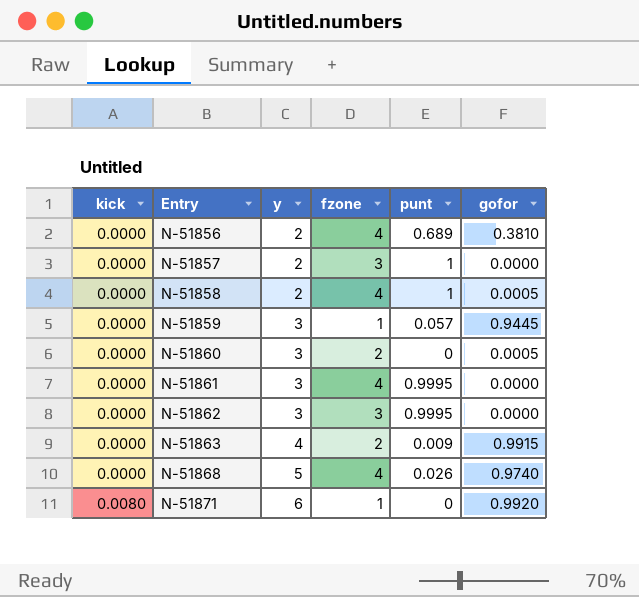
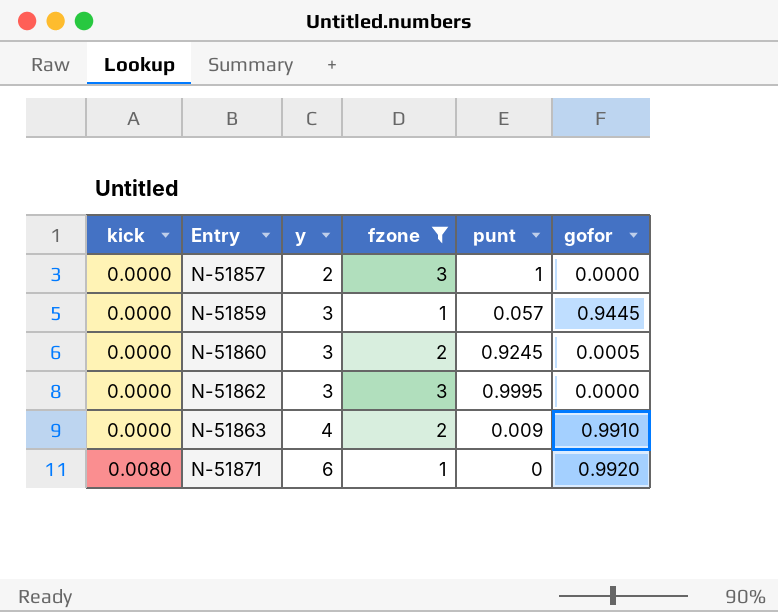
filter: none -> fzone != 4
N-51860 | punt: 0 -> 0.9245
N-51863 | gofor: 0.9915 -> 0.9910

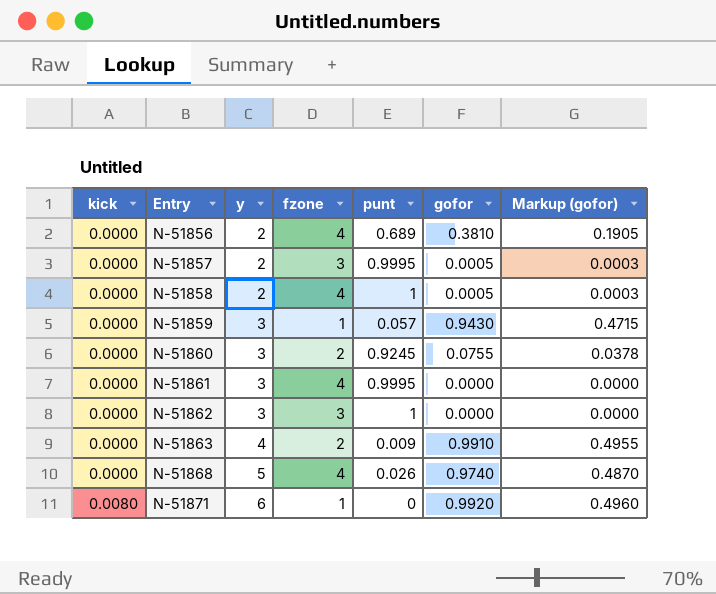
filter: fzone != 4 -> none
column Markup (gofor) | formula: none -> [gofor] * 0.5
N-51857 | punt: 1 -> 0.9995
N-51857 | gofor: 0.0000 -> 0.0005
N-51859 | gofor: 0.9445 -> 0.9430
N-51860 | gofor: 0.0005 -> 0.0755
N-51862 | punt: 0.9995 -> 1

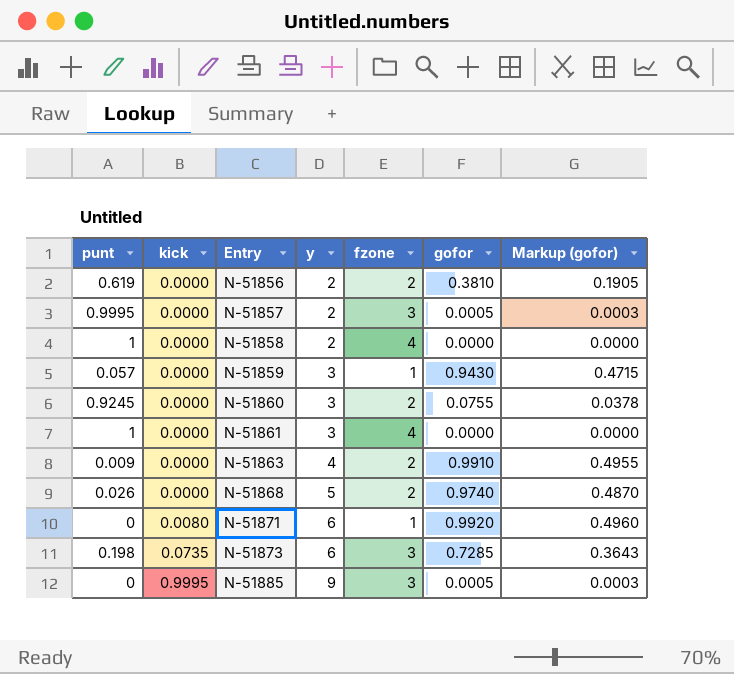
column punt | position: 5 -> 1
row N-51862: 0.0000 | 3 | 3 | 1 | 0.0000 | 0.0000 -> none
N-51856 | punt: 0.689 -> 0.619
N-51856 | fzone: 4 -> 2
N-51858 | gofor: 0.0005 -> 0.0000
N-51858 | Markup (gofor): 0.0003 -> 0.0000
N-51861 | punt: 0.9995 -> 1
N-51868 | fzone: 4 -> 2
row N-51873: none -> 0.198 | 0.0735 | 6 | 3 | 0.7285 | 0.3643
row N-51885: none -> 0 | 0.9995 | 9 | 3 | 0.0005 | 0.0003

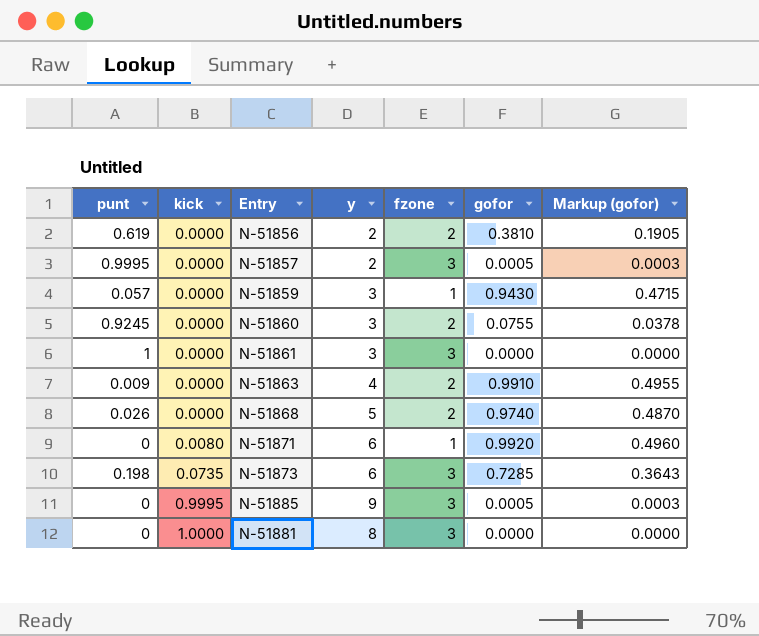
row N-51858: 1 | 0.0000 | 2 | 4 | 0.0000 | 0.0000 -> none
N-51861 | fzone: 4 -> 3
row N-51881: none -> 0 | 1.0000 | 8 | 3 | 0.0000 | 0.0000

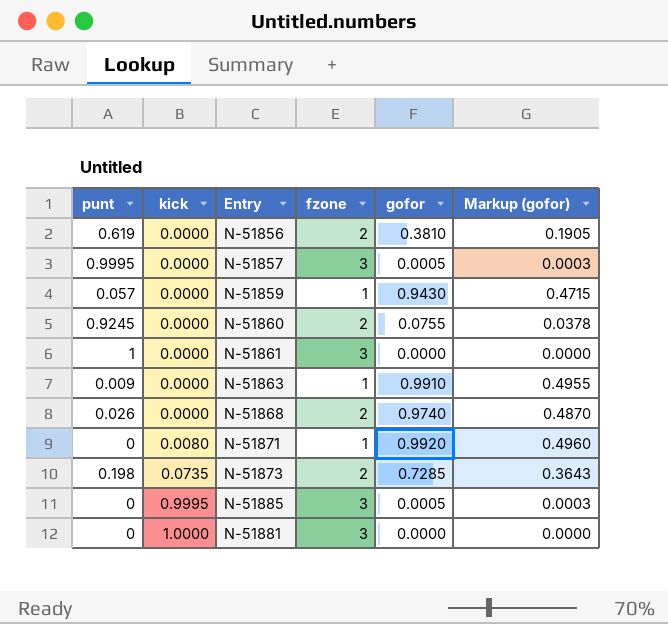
column y | position: 4 -> none
N-51863 | fzone: 2 -> 1
N-51873 | fzone: 3 -> 2

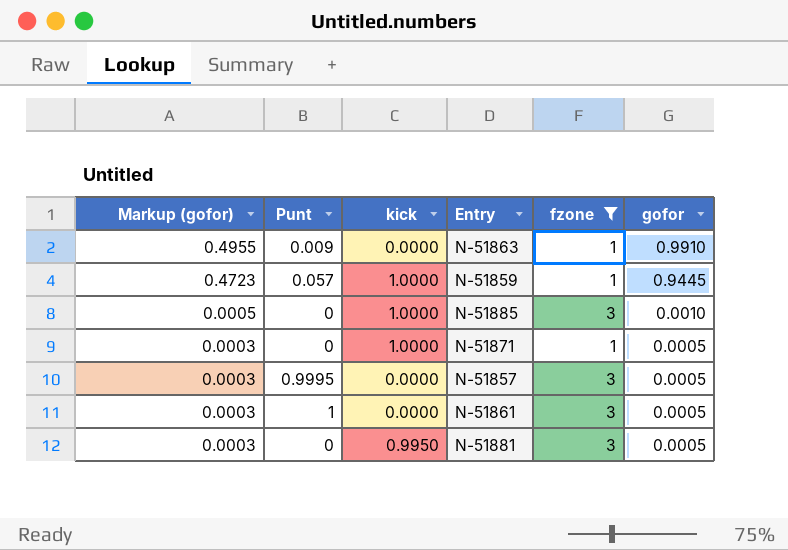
filter: none -> fzone != 2
row order: kick ascending -> Markup (gofor) descending
column Markup (gofor) | position: 6 -> 1
column name: punt -> Punt
N-51859 | Markup (gofor): 0.4715 -> 0.4723
N-51859 | kick: 0.0000 -> 1.0000
N-51859 | gofor: 0.9430 -> 0.9445
N-51885 | Markup (gofor): 0.0003 -> 0.0005
N-51885 | kick: 0.9995 -> 1.0000
N-51885 | gofor: 0.0005 -> 0.0010
N-51871 | Markup (gofor): 0.4960 -> 0.0003
N-51871 | kick: 0.0080 -> 1.0000
N-51871 | gofor: 0.9920 -> 0.0005
N-51861 | Markup (gofor): 0.0000 -> 0.0003
N-51861 | gofor: 0.0000 -> 0.0005
N-51881 | Markup (gofor): 0.0000 -> 0.0003
N-51881 | kick: 1.0000 -> 0.9950
N-51881 | gofor: 0.0000 -> 0.0005

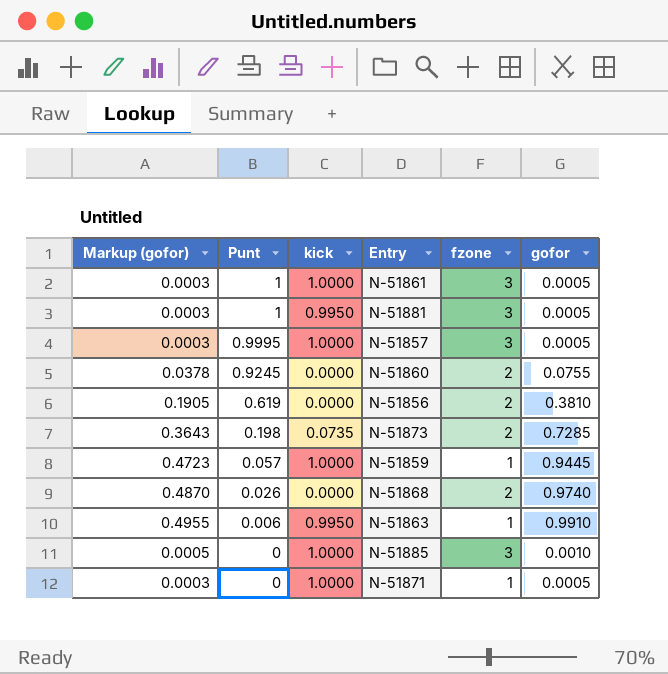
filter: fzone != 2 -> none
row order: Markup (gofor) descending -> Punt descending
N-51861 | kick: 0.0000 -> 1.0000
N-51881 | Punt: 0 -> 1
N-51857 | kick: 0.0000 -> 1.0000
N-51863 | Punt: 0.009 -> 0.006
N-51863 | kick: 0.0000 -> 0.9950

